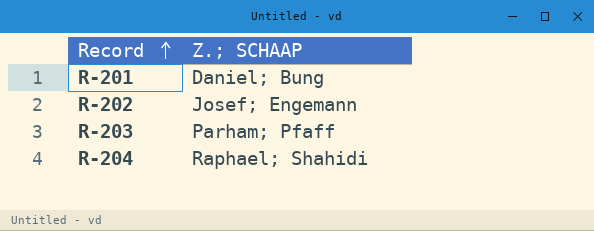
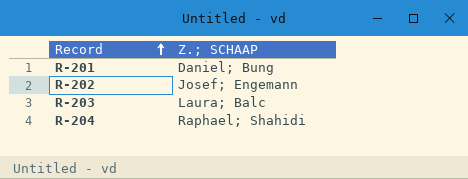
R-203 | Z.; SCHAAP: Parham; Pfaff -> Laura; Balc

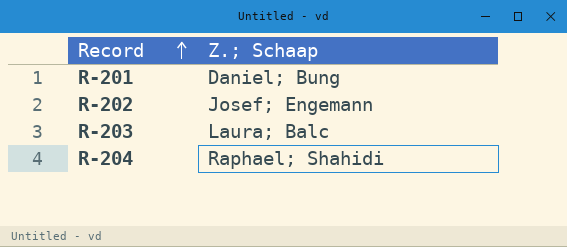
column name: Z.; SCHAAP -> Z.; Schaap

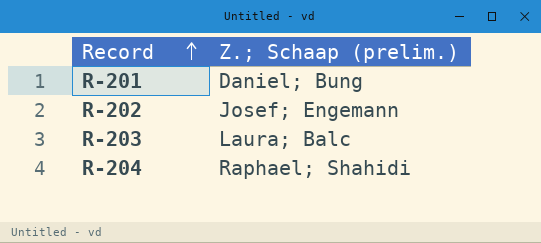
column name: Z.; Schaap -> Z.; Schaap (prelim.)

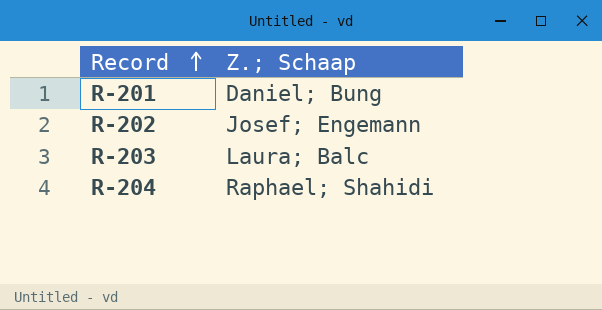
column name: Z.; Schaap (prelim.) -> Z.; Schaap

